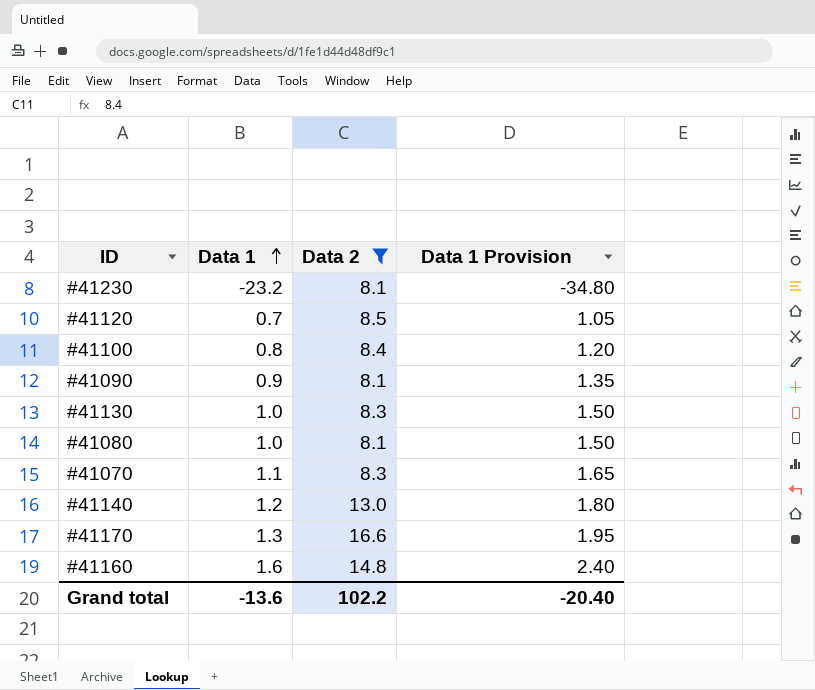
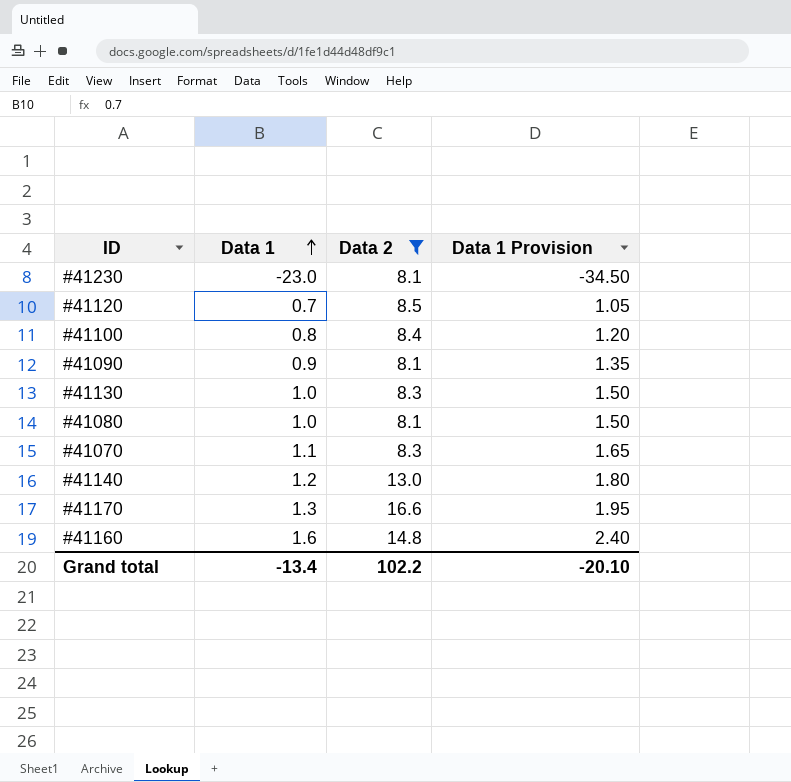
#41230 | Data 1: -23.2 -> -23.0
#41230 | Data 1 Provision: -34.80 -> -34.50
Grand total | Data 1: -13.6 -> -13.4
Grand total | Data 1 Provision: -20.40 -> -20.10

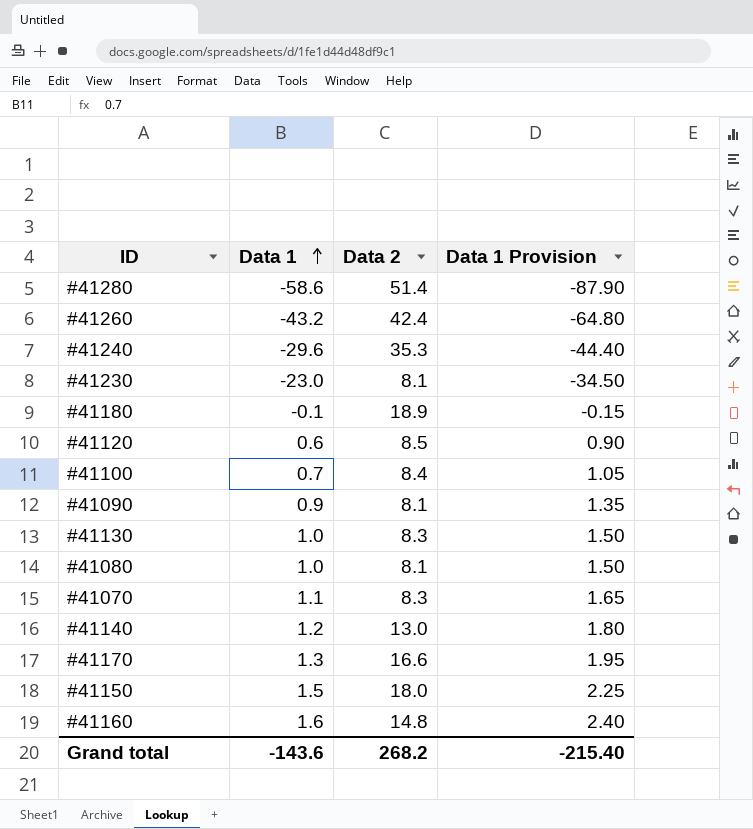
filter: Data 2 <= 16.6 -> none
#41120 | Data 1: 0.7 -> 0.6
#41120 | Data 1 Provision: 1.05 -> 0.90
#41100 | Data 1: 0.8 -> 0.7
#41100 | Data 1 Provision: 1.20 -> 1.05
Grand total | Data 1: -13.4 -> -143.6
Grand total | Data 2: 102.2 -> 268.2
Grand total | Data 1 Provision: -20.10 -> -215.40

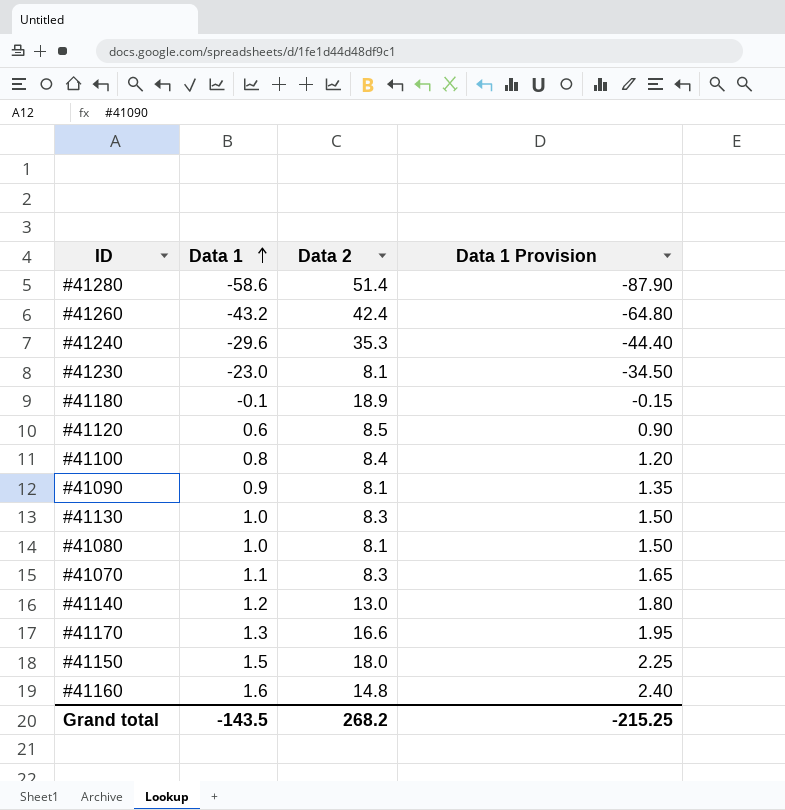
#41100 | Data 1: 0.7 -> 0.8
#41100 | Data 1 Provision: 1.05 -> 1.20
Grand total | Data 1: -143.6 -> -143.5
Grand total | Data 1 Provision: -215.40 -> -215.25

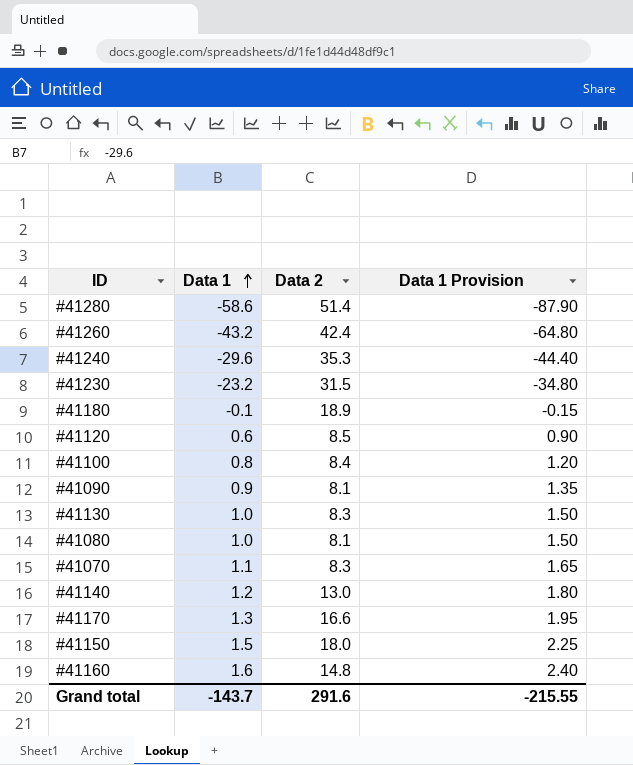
#41230 | Data 1: -23.0 -> -23.2
#41230 | Data 2: 8.1 -> 31.5
#41230 | Data 1 Provision: -34.50 -> -34.80
Grand total | Data 1: -143.5 -> -143.7
Grand total | Data 2: 268.2 -> 291.6
Grand total | Data 1 Provision: -215.25 -> -215.55

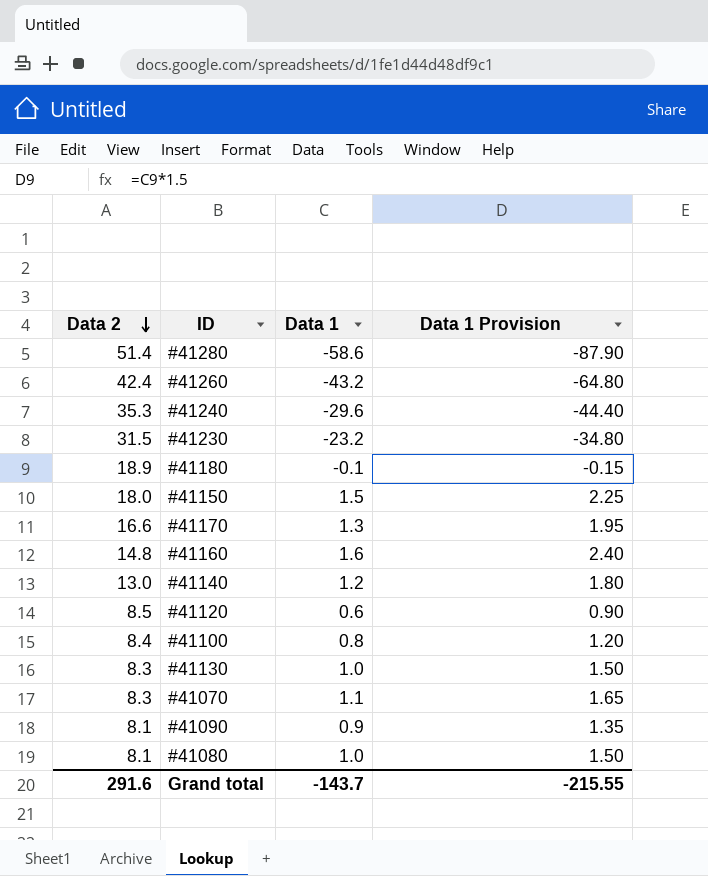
row order: Data 1 ascending -> Data 2 descending
column Data 2 | position: 3 -> 1

